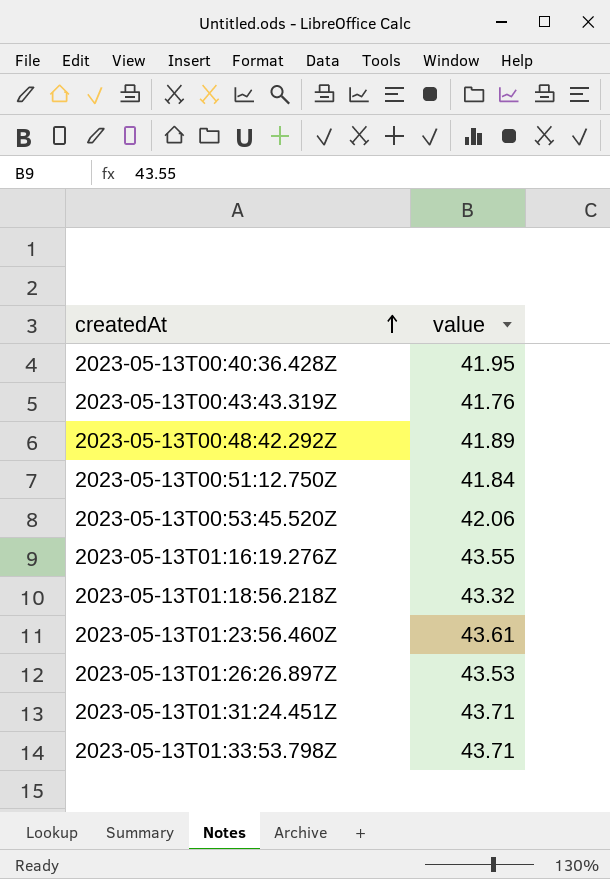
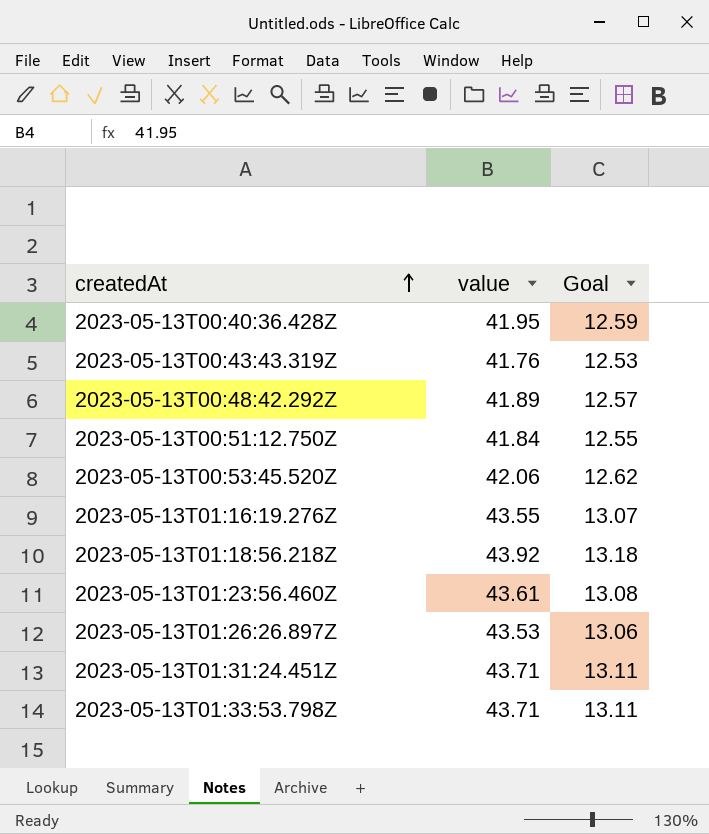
column Goal | formula: none -> [value] * 0.3
2023-05-13T01:18:56.218Z | value: 43.32 -> 43.92

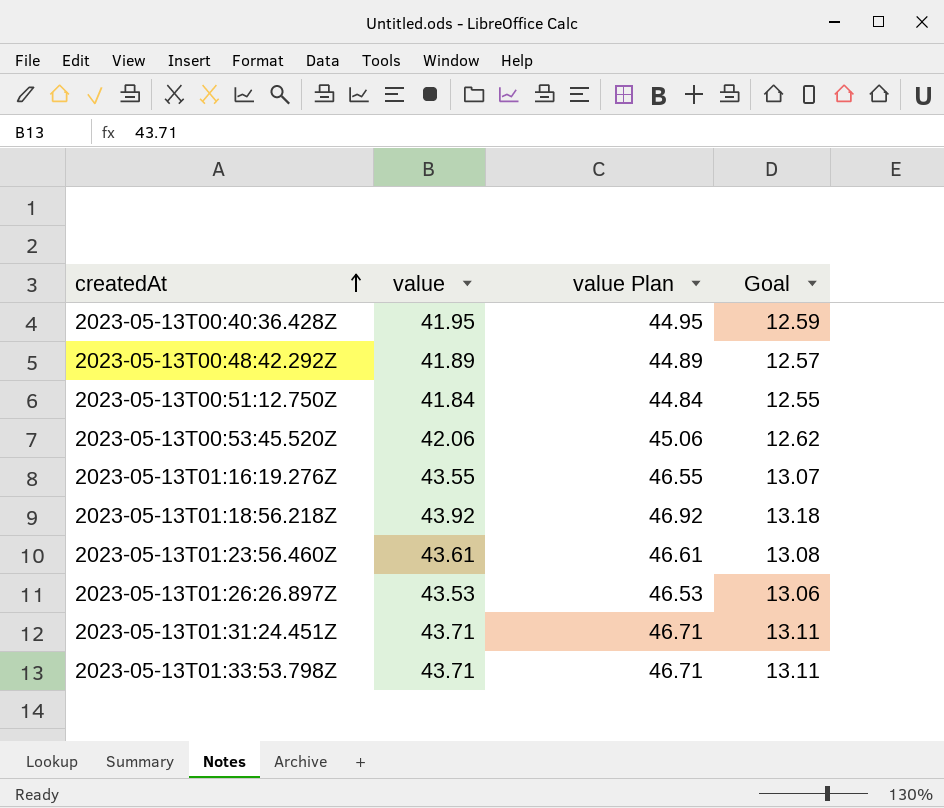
column value Plan | formula: none -> [value] + 3
row 2023-05-13T00:43:43.319Z: 41.76 | 12.53 -> none

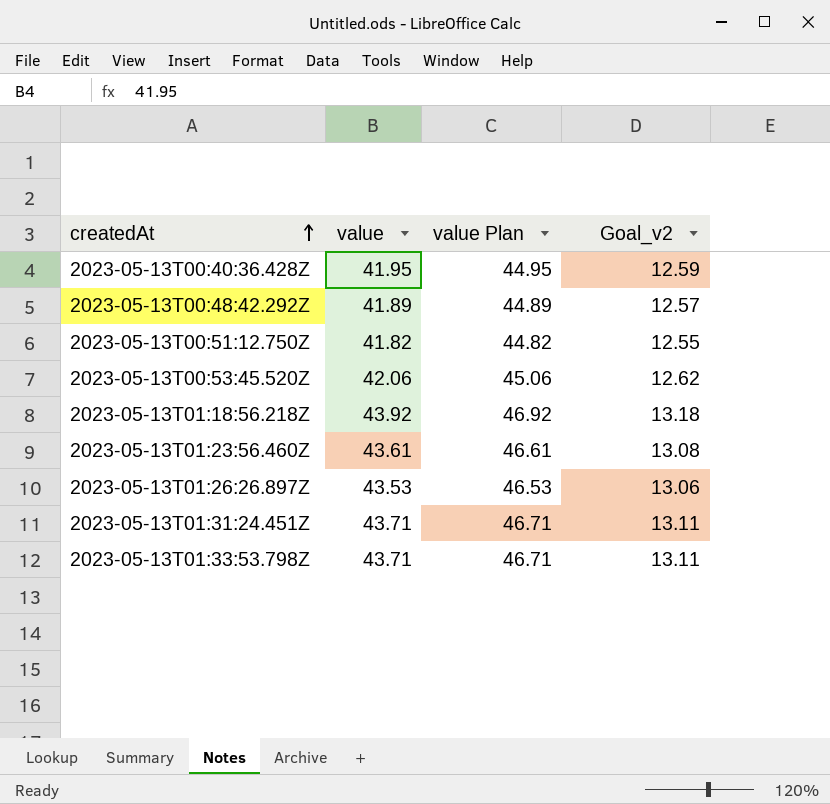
column name: Goal -> Goal_v2
row 2023-05-13T01:16:19.276Z: 43.55 | 46.55 | 13.07 -> none
2023-05-13T00:51:12.750Z | value: 41.84 -> 41.82
2023-05-13T00:51:12.750Z | value Plan: 44.84 -> 44.82

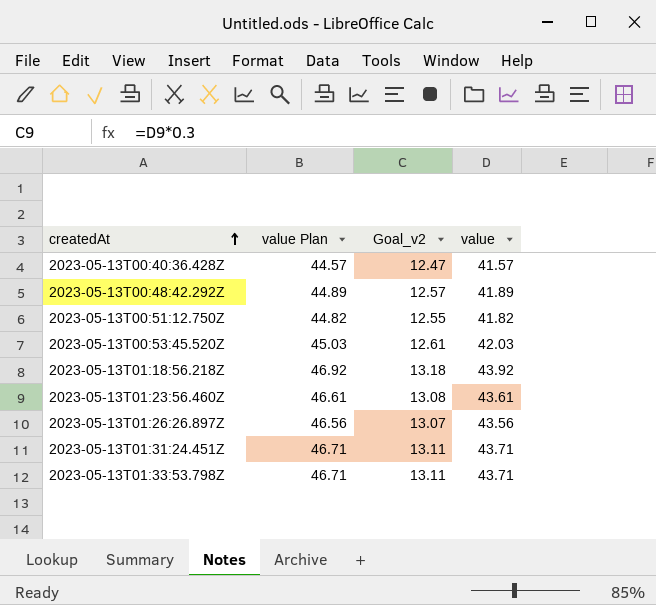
column value | position: 2 -> 4
2023-05-13T00:40:36.428Z | value Plan: 44.95 -> 44.57
2023-05-13T00:40:36.428Z | Goal_v2: 12.59 -> 12.47
2023-05-13T00:40:36.428Z | value: 41.95 -> 41.57
2023-05-13T00:53:45.520Z | value Plan: 45.06 -> 45.03
2023-05-13T00:53:45.520Z | Goal_v2: 12.62 -> 12.61
2023-05-13T00:53:45.520Z | value: 42.06 -> 42.03
2023-05-13T01:26:26.897Z | value Plan: 46.53 -> 46.56
2023-05-13T01:26:26.897Z | Goal_v2: 13.06 -> 13.07
2023-05-13T01:26:26.897Z | value: 43.53 -> 43.56

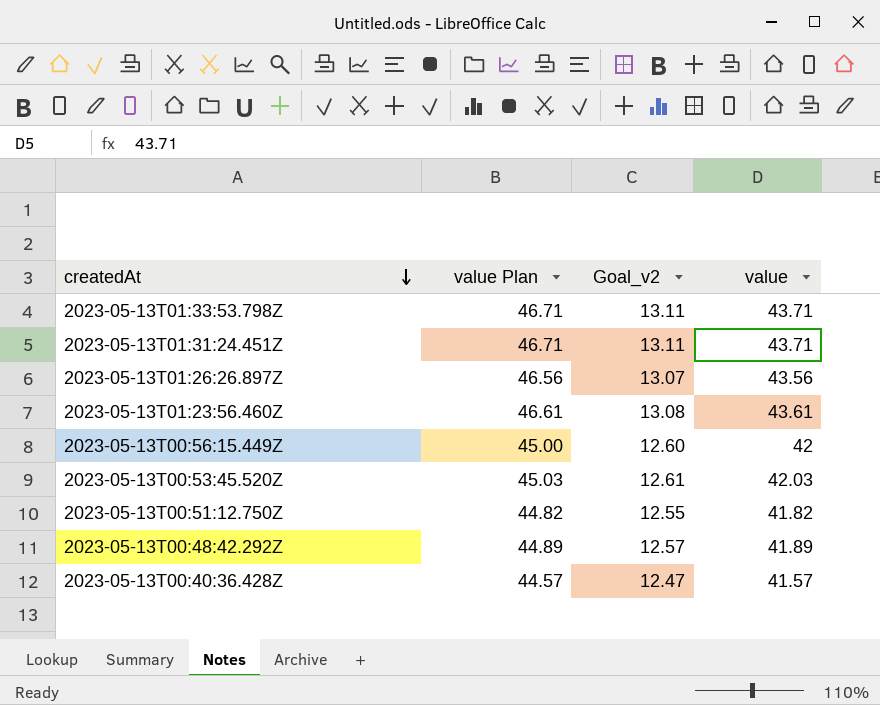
row order: createdAt ascending -> createdAt descending
row 2023-05-13T01:18:56.218Z: 46.92 | 13.18 | 43.92 -> none
row 2023-05-13T00:56:15.449Z: none -> 45.00 | 12.60 | 42

